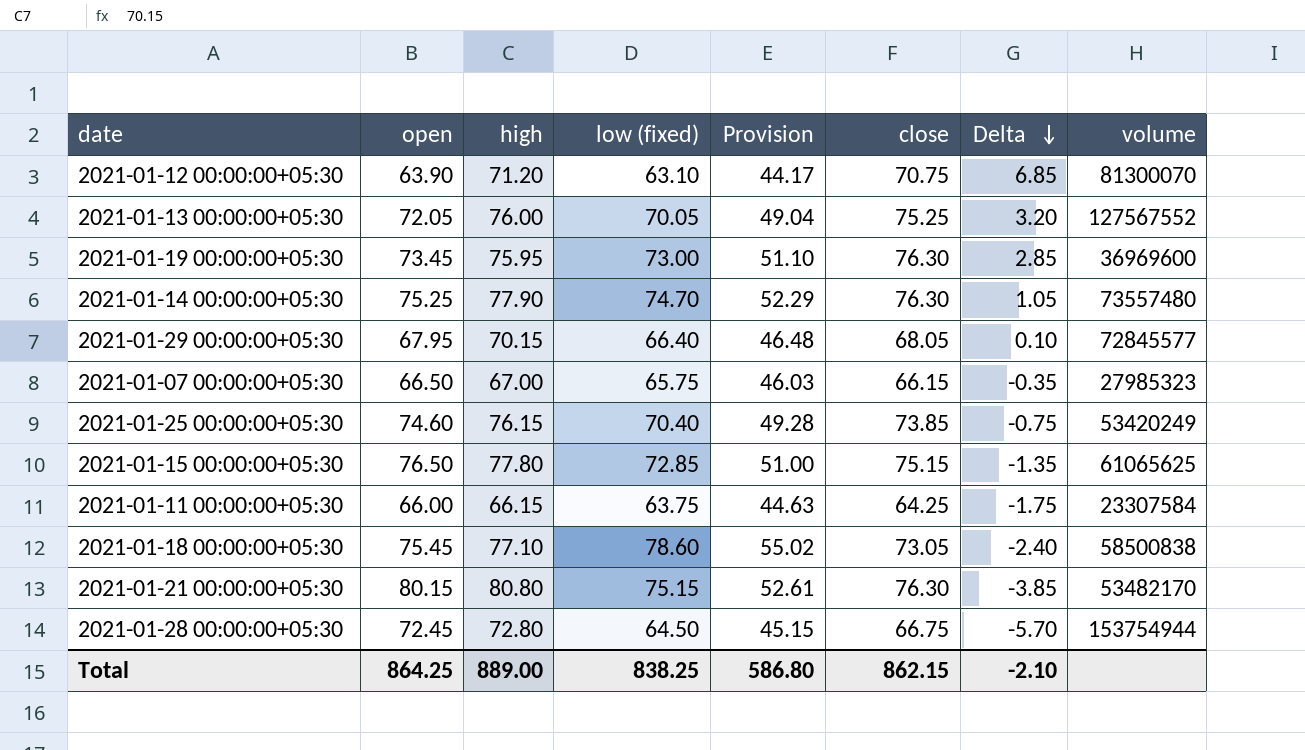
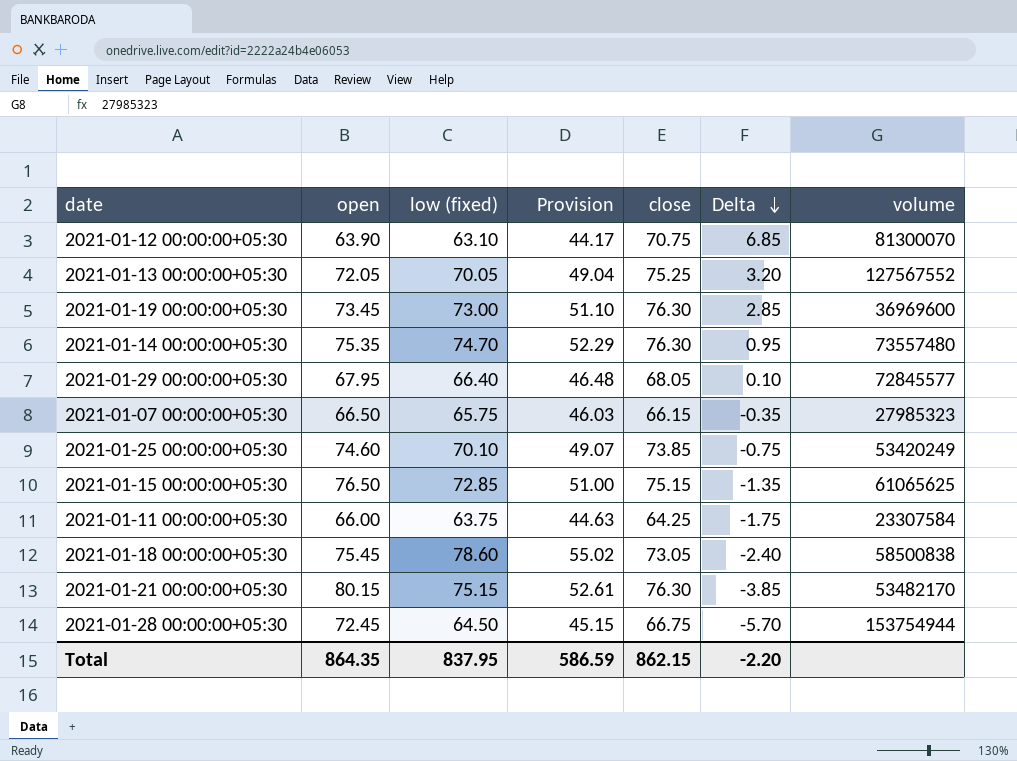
column high | position: 3 -> none
2021-01-14 00:00:00+05:30 | open: 75.25 -> 75.35
2021-01-14 00:00:00+05:30 | Delta: 1.05 -> 0.95
2021-01-25 00:00:00+05:30 | low (fixed): 70.40 -> 70.10
2021-01-25 00:00:00+05:30 | Provision: 49.28 -> 49.07
Total | open: 864.25 -> 864.35
Total | low (fixed): 838.25 -> 837.95
Total | Provision: 586.80 -> 586.59
Total | Delta: -2.10 -> -2.20

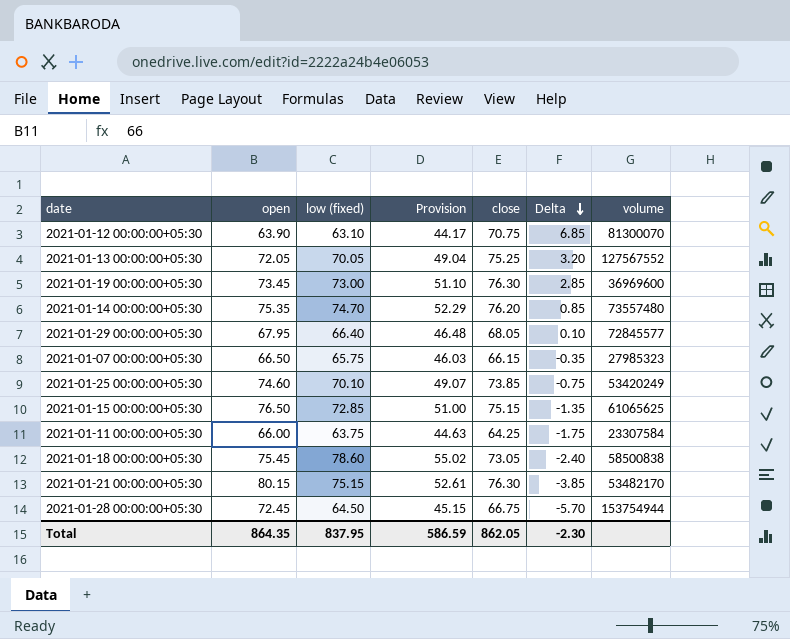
2021-01-14 00:00:00+05:30 | close: 76.30 -> 76.20
2021-01-14 00:00:00+05:30 | Delta: 0.95 -> 0.85
Total | close: 862.15 -> 862.05
Total | Delta: -2.20 -> -2.30

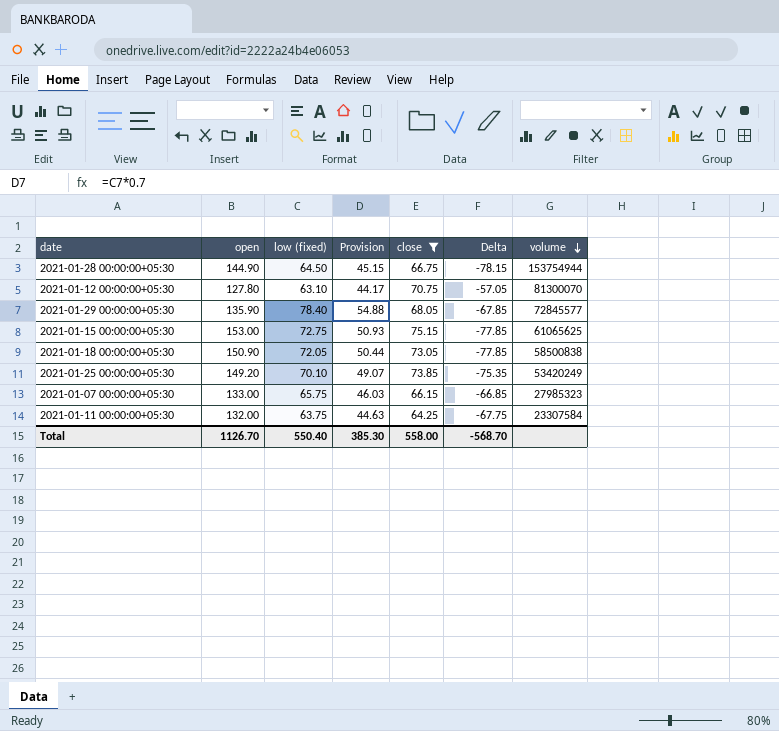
filter: none -> close <= 75.15
row order: Delta descending -> volume descending
2021-01-28 00:00:00+05:30 | open: 72.45 -> 144.90
2021-01-28 00:00:00+05:30 | Delta: -5.70 -> -78.15
2021-01-12 00:00:00+05:30 | open: 63.90 -> 127.80
2021-01-12 00:00:00+05:30 | Delta: 6.85 -> -57.05
2021-01-29 00:00:00+05:30 | open: 67.95 -> 135.90
2021-01-29 00:00:00+05:30 | low (fixed): 66.40 -> 78.40
2021-01-29 00:00:00+05:30 | Provision: 46.48 -> 54.88
2021-01-29 00:00:00+05:30 | Delta: 0.10 -> -67.85
2021-01-15 00:00:00+05:30 | open: 76.50 -> 153.00
2021-01-15 00:00:00+05:30 | low (fixed): 72.85 -> 72.75
2021-01-15 00:00:00+05:30 | Provision: 51.00 -> 50.93
2021-01-15 00:00:00+05:30 | Delta: -1.35 -> -77.85
2021-01-18 00:00:00+05:30 | open: 75.45 -> 150.90
2021-01-18 00:00:00+05:30 | low (fixed): 78.60 -> 72.05
2021-01-18 00:00:00+05:30 | Provision: 55.02 -> 50.44
2021-01-18 00:00:00+05:30 | Delta: -2.40 -> -77.85
2021-01-25 00:00:00+05:30 | open: 74.60 -> 149.20
2021-01-25 00:00:00+05:30 | Delta: -0.75 -> -75.35
2021-01-07 00:00:00+05:30 | open: 66.50 -> 133.00
2021-01-07 00:00:00+05:30 | Delta: -0.35 -> -66.85
2021-01-11 00:00:00+05:30 | open: 66.00 -> 132.00
2021-01-11 00:00:00+05:30 | Delta: -1.75 -> -67.75
Total | open: 864.35 -> 1126.70
Total | low (fixed): 837.95 -> 550.40
Total | Provision: 586.59 -> 385.30
Total | close: 862.05 -> 558.00
Total | Delta: -2.30 -> -568.70

